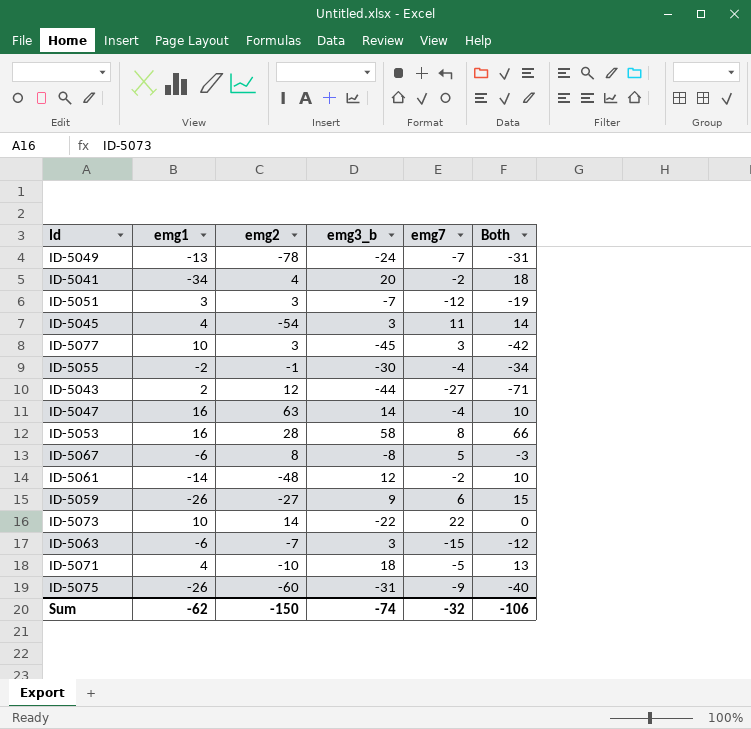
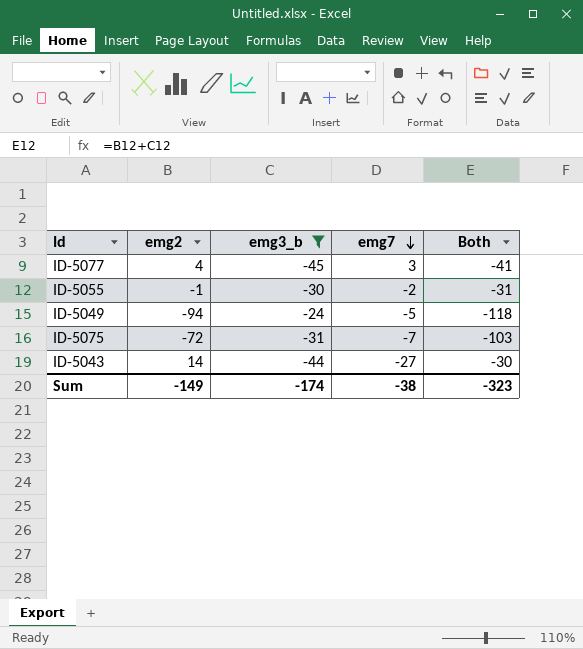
filter: none -> emg3_b <= -24
row order: none -> emg7 descending
column emg1 | position: 2 -> none
column Both | formula: [emg3_b] + [emg7] -> [emg2] + [emg3_b]
ID-5077 | emg2: 3 -> 4
ID-5055 | emg7: -4 -> -2
ID-5049 | emg2: -78 -> -94
ID-5049 | emg7: -7 -> -5
ID-5075 | emg2: -60 -> -72
ID-5075 | emg7: -9 -> -7
ID-5043 | emg2: 12 -> 14
Sum | emg2: -150 -> -149
Sum | emg3_b: -74 -> -174
Sum | emg7: -32 -> -38
Sum | Both: -106 -> -323

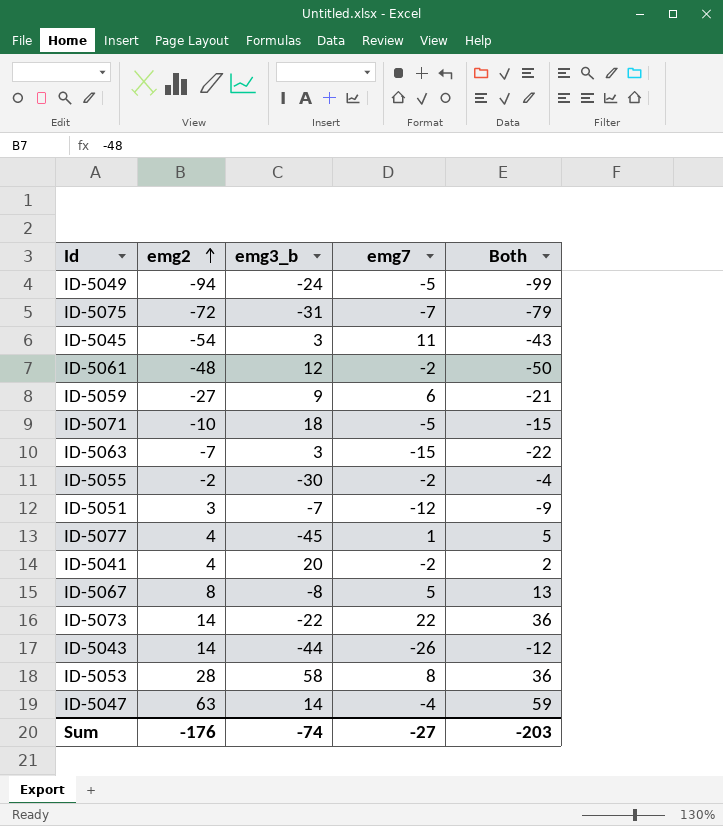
filter: emg3_b <= -24 -> none
row order: emg7 descending -> emg2 ascending
column Both | formula: [emg2] + [emg3_b] -> [emg2] + [emg7]
ID-5055 | emg2: -1 -> -2
ID-5077 | emg7: 3 -> 1
ID-5043 | emg7: -27 -> -26
Sum | emg2: -149 -> -176
Sum | emg3_b: -174 -> -74
Sum | emg7: -38 -> -27
Sum | Both: -323 -> -203

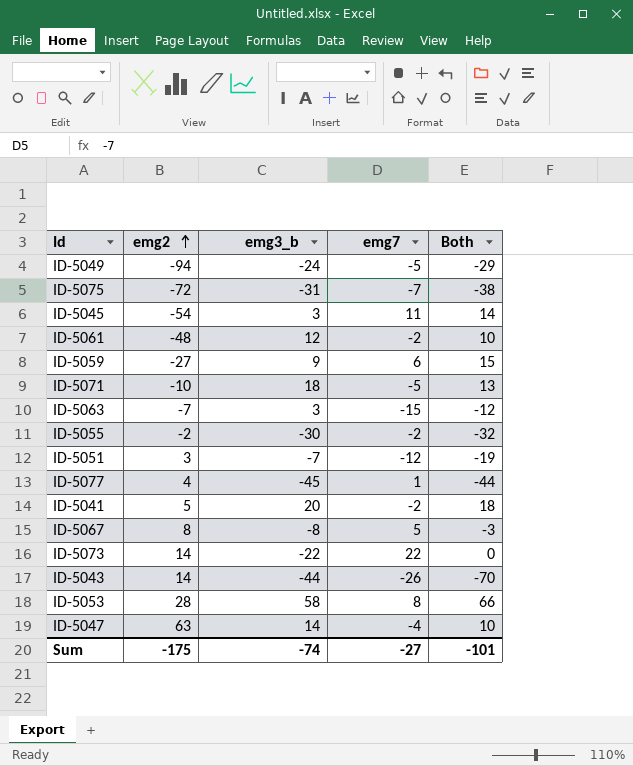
column Both | formula: [emg2] + [emg7] -> [emg3_b] + [emg7]
ID-5041 | emg2: 4 -> 5
Sum | emg2: -176 -> -175
Sum | Both: -203 -> -101

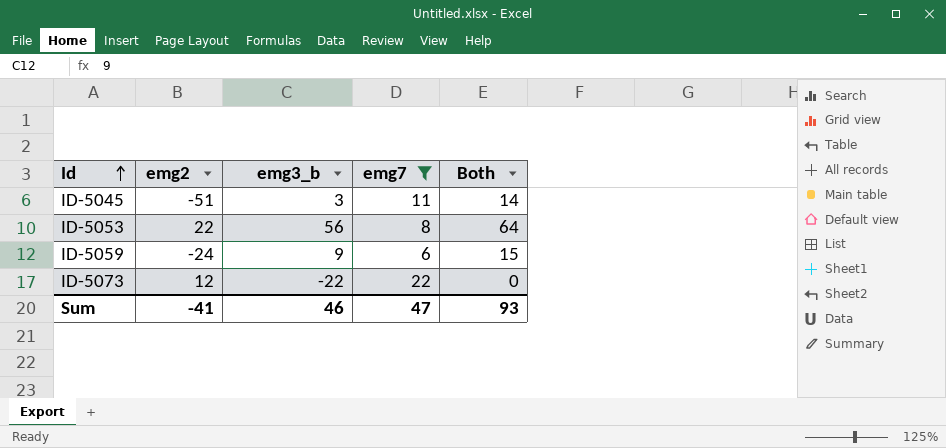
filter: none -> emg7 >= 6
row order: emg2 ascending -> Id ascending
ID-5045 | emg2: -54 -> -51
ID-5053 | emg2: 28 -> 22
ID-5053 | emg3_b: 58 -> 56
ID-5053 | Both: 66 -> 64
ID-5059 | emg2: -27 -> -24
ID-5073 | emg2: 14 -> 12
Sum | emg2: -175 -> -41
Sum | emg3_b: -74 -> 46
Sum | emg7: -27 -> 47
Sum | Both: -101 -> 93

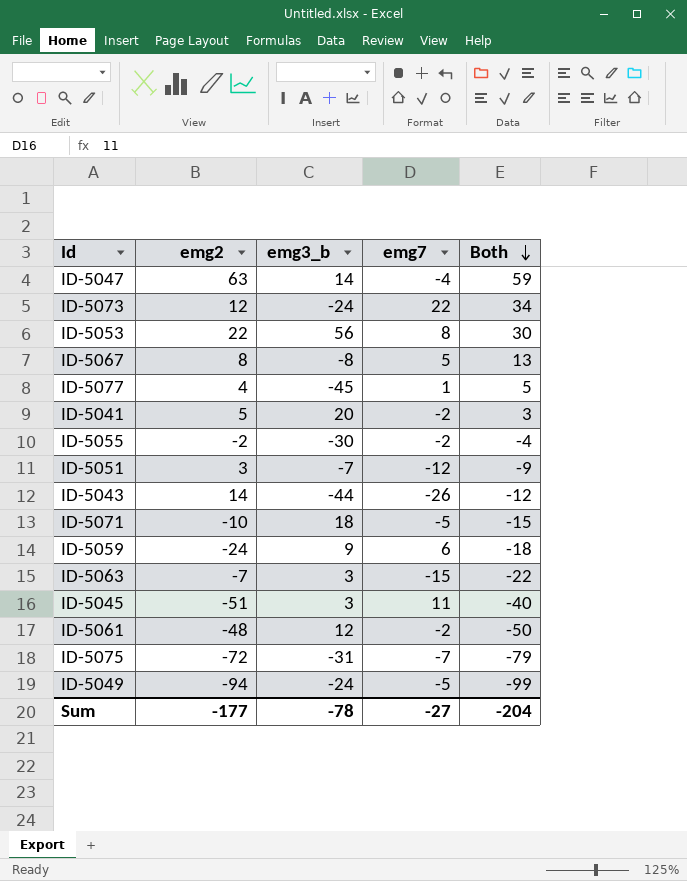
filter: emg7 >= 6 -> none
row order: Id ascending -> Both descending
column Both | formula: [emg3_b] + [emg7] -> [emg2] + [emg7]
ID-5073 | emg3_b: -22 -> -24
Sum | emg2: -41 -> -177
Sum | emg3_b: 46 -> -78
Sum | emg7: 47 -> -27
Sum | Both: 93 -> -204

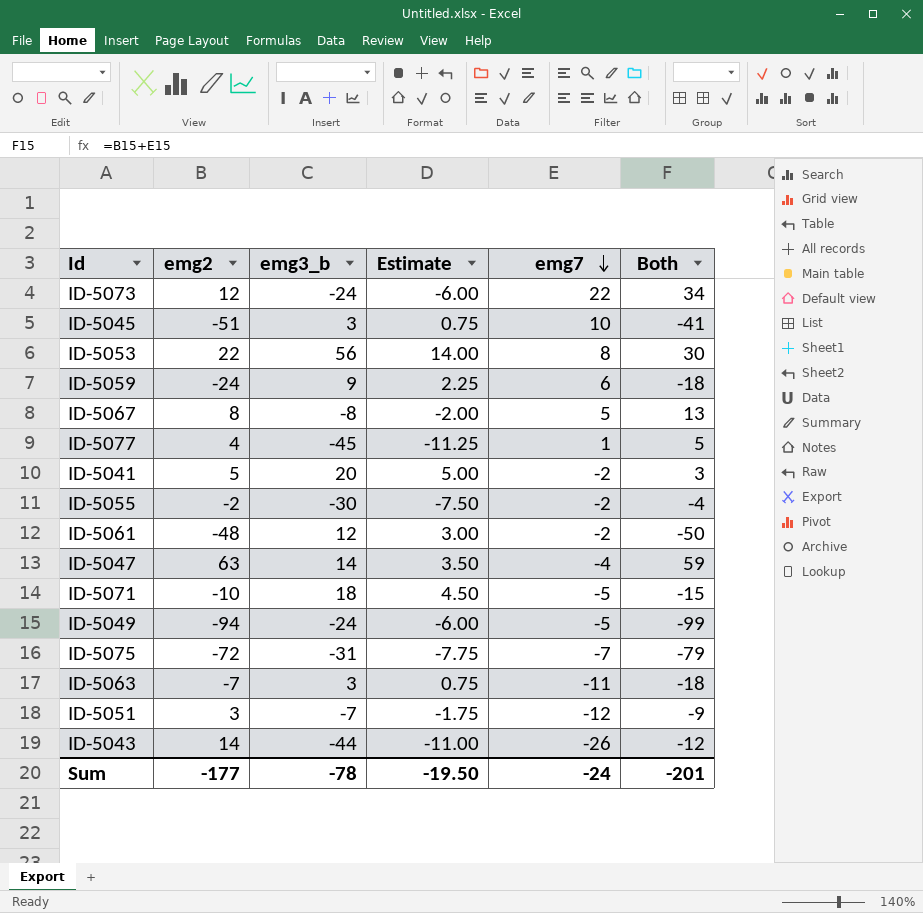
row order: Both descending -> emg7 descending
column Estimate | formula: none -> [emg3_b] * 0.25
ID-5045 | emg7: 11 -> 10
ID-5045 | Both: -40 -> -41
ID-5063 | emg7: -15 -> -11
ID-5063 | Both: -22 -> -18
Sum | emg7: -27 -> -24
Sum | Both: -204 -> -201

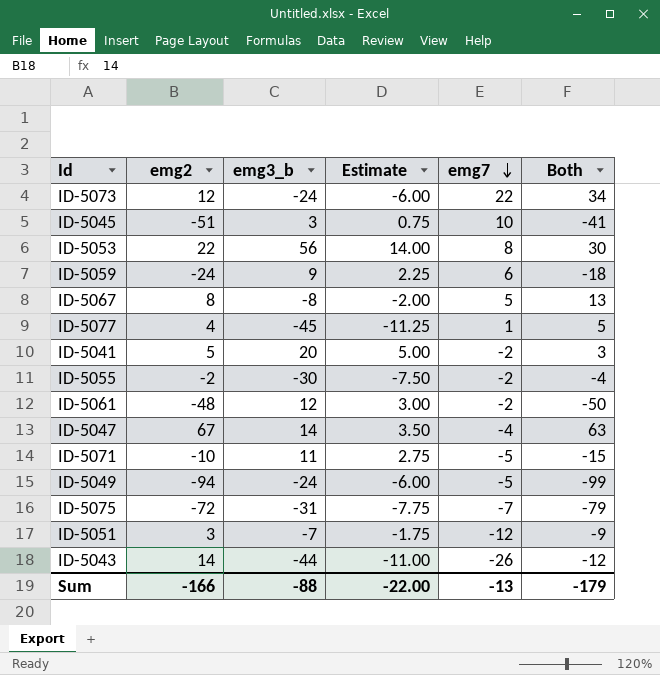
row ID-5063: -7 | 3 | 0.75 | -11 | -18 -> none
ID-5047 | emg2: 63 -> 67
ID-5047 | Both: 59 -> 63
ID-5071 | emg3_b: 18 -> 11
ID-5071 | Estimate: 4.50 -> 2.75
Sum | emg2: -177 -> -166
Sum | emg3_b: -78 -> -88
Sum | Estimate: -19.50 -> -22.00
Sum | emg7: -24 -> -13
Sum | Both: -201 -> -179

